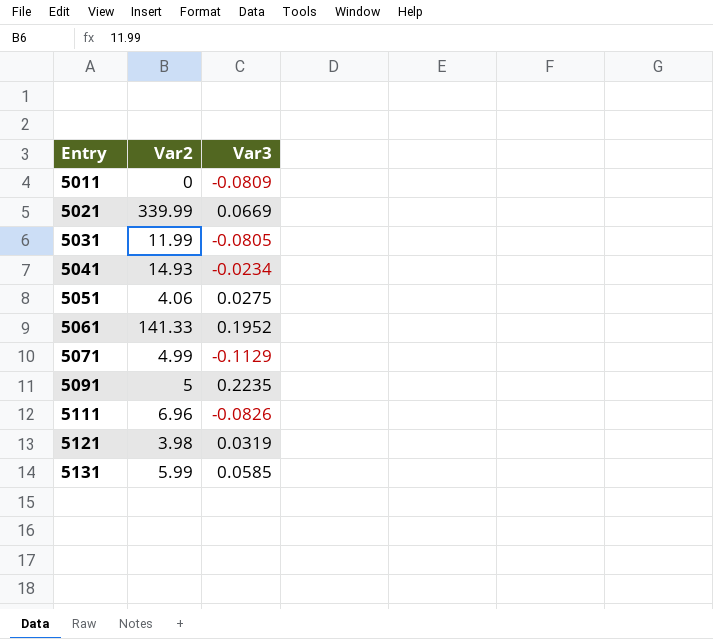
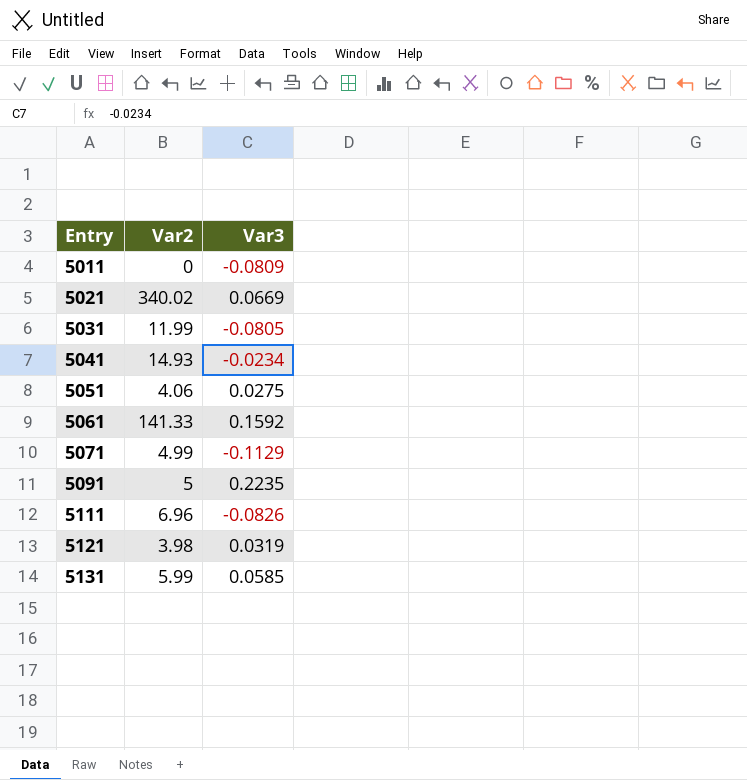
5021 | Var2: 339.99 -> 340.02
5061 | Var3: 0.1952 -> 0.1592

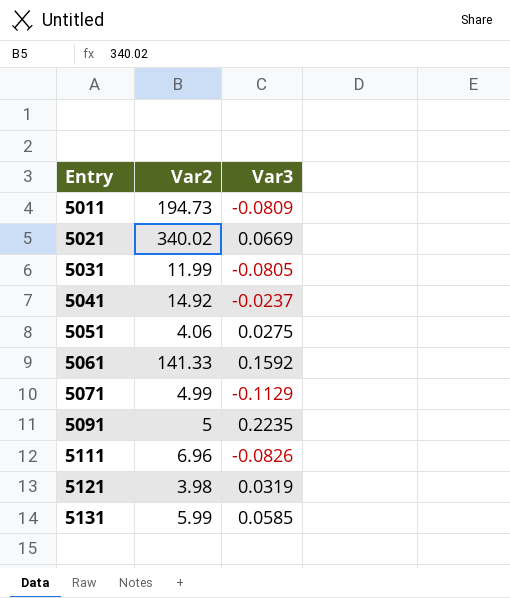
5011 | Var2: 0 -> 194.73
5041 | Var2: 14.93 -> 14.92
5041 | Var3: -0.0234 -> -0.0237

